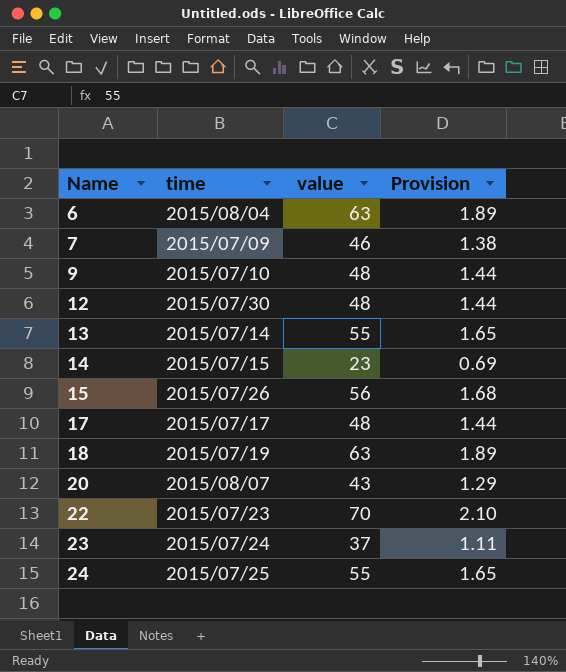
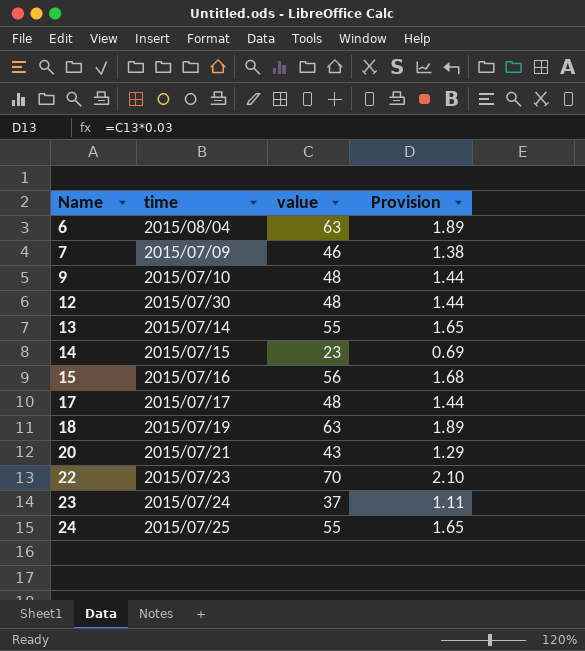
15 | time: 2015/07/26 -> 2015/07/16
20 | time: 2015/08/07 -> 2015/07/21

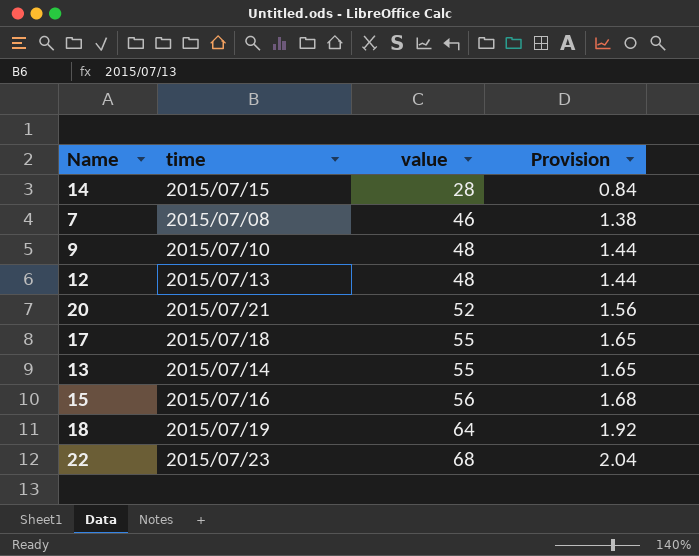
row order: Name ascending -> value ascending
row 6: 2015/08/04 | 63 | 1.89 -> none
row 23: 2015/07/24 | 37 | 1.11 -> none
row 24: 2015/07/25 | 55 | 1.65 -> none
14 | value: 23 -> 28
14 | Provision: 0.69 -> 0.84
7 | time: 2015/07/09 -> 2015/07/08
12 | time: 2015/07/30 -> 2015/07/13
20 | value: 43 -> 52
20 | Provision: 1.29 -> 1.56
17 | time: 2015/07/17 -> 2015/07/18
17 | value: 48 -> 55
17 | Provision: 1.44 -> 1.65
18 | value: 63 -> 64
18 | Provision: 1.89 -> 1.92
22 | value: 70 -> 68
22 | Provision: 2.10 -> 2.04

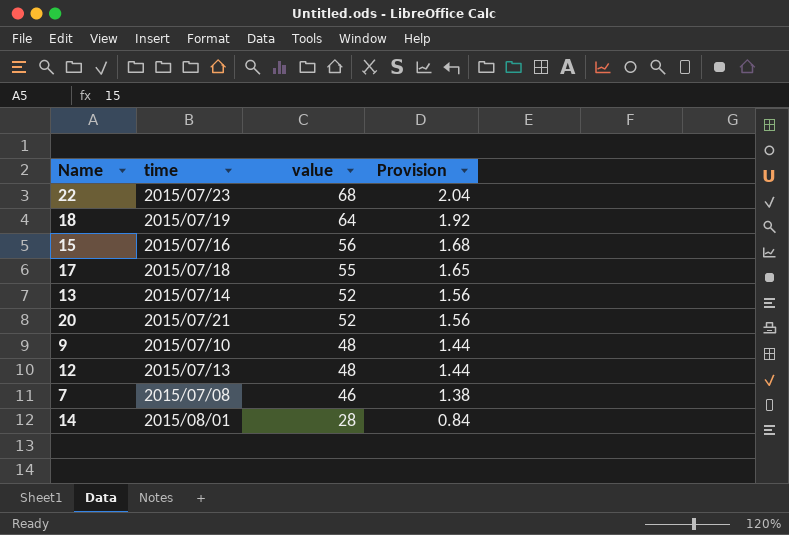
row order: value ascending -> value descending
13 | value: 55 -> 52
13 | Provision: 1.65 -> 1.56
14 | time: 2015/07/15 -> 2015/08/01

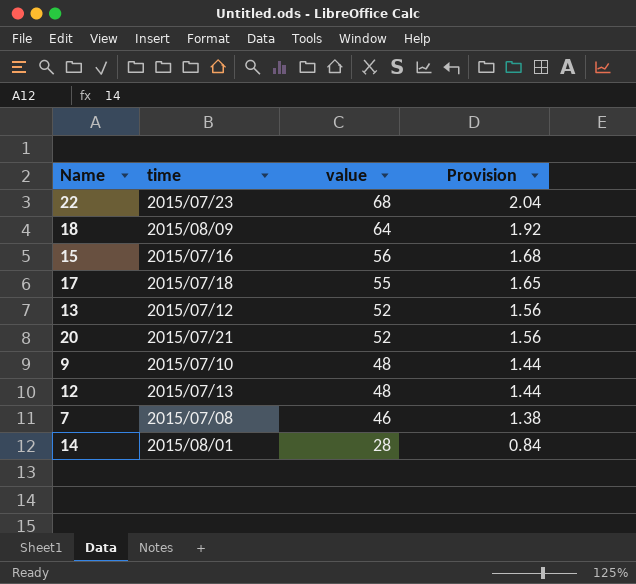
18 | time: 2015/07/19 -> 2015/08/09
13 | time: 2015/07/14 -> 2015/07/12

